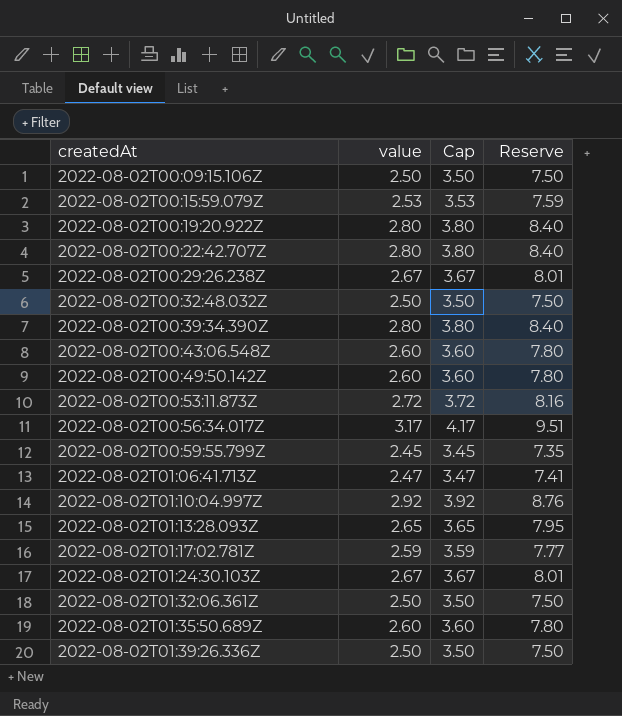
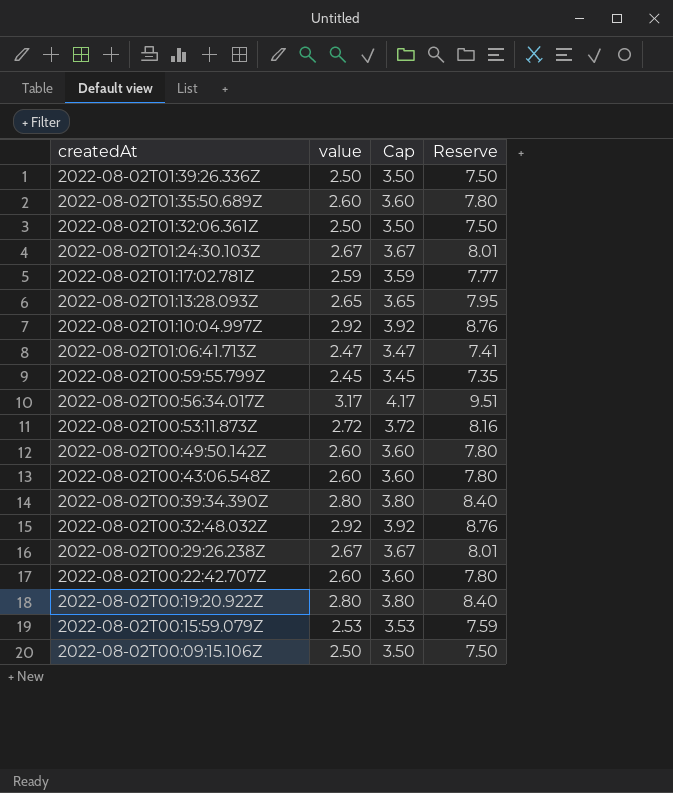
row order: createdAt ascending -> createdAt descending
2022-08-02T00:32:48.032Z | value: 2.50 -> 2.92
2022-08-02T00:32:48.032Z | Cap: 3.50 -> 3.92
2022-08-02T00:32:48.032Z | Reserve: 7.50 -> 8.76
2022-08-02T00:22:42.707Z | value: 2.80 -> 2.60
2022-08-02T00:22:42.707Z | Cap: 3.80 -> 3.60
2022-08-02T00:22:42.707Z | Reserve: 8.40 -> 7.80

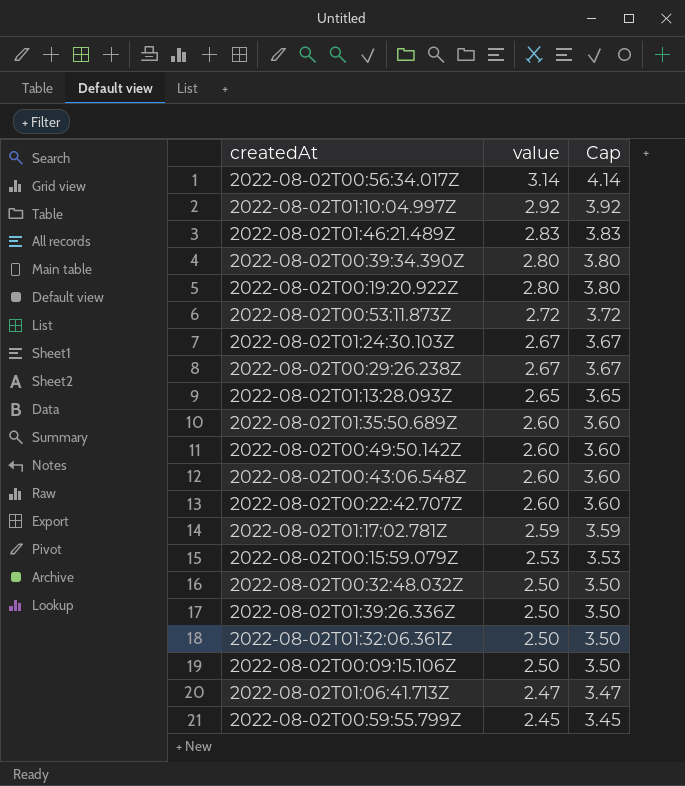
row order: createdAt descending -> value descending
column Reserve | formula: [value] * 3 -> none
2022-08-02T00:56:34.017Z | value: 3.17 -> 3.14
2022-08-02T00:56:34.017Z | Cap: 4.17 -> 4.14
row 2022-08-02T01:46:21.489Z: none -> 2.83 | 3.83
2022-08-02T00:32:48.032Z | value: 2.92 -> 2.50
2022-08-02T00:32:48.032Z | Cap: 3.92 -> 3.50

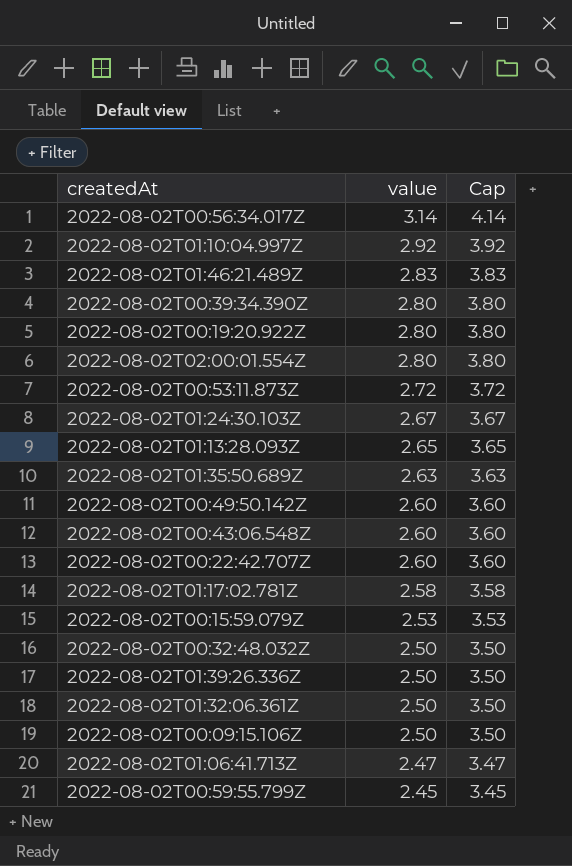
row 2022-08-02T00:29:26.238Z: 2.67 | 3.67 -> none
row 2022-08-02T02:00:01.554Z: none -> 2.80 | 3.80
2022-08-02T01:35:50.689Z | value: 2.60 -> 2.63
2022-08-02T01:35:50.689Z | Cap: 3.60 -> 3.63
2022-08-02T01:17:02.781Z | value: 2.59 -> 2.58
2022-08-02T01:17:02.781Z | Cap: 3.59 -> 3.58

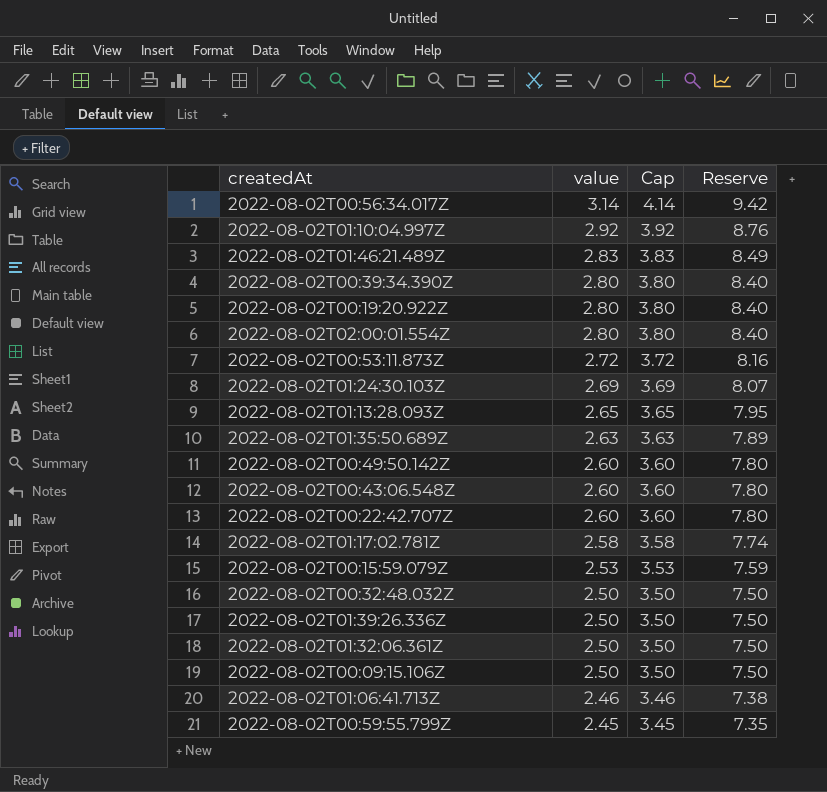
column Reserve | formula: none -> [value] * 3
2022-08-02T01:24:30.103Z | value: 2.67 -> 2.69
2022-08-02T01:24:30.103Z | Cap: 3.67 -> 3.69
2022-08-02T01:06:41.713Z | value: 2.47 -> 2.46
2022-08-02T01:06:41.713Z | Cap: 3.47 -> 3.46

